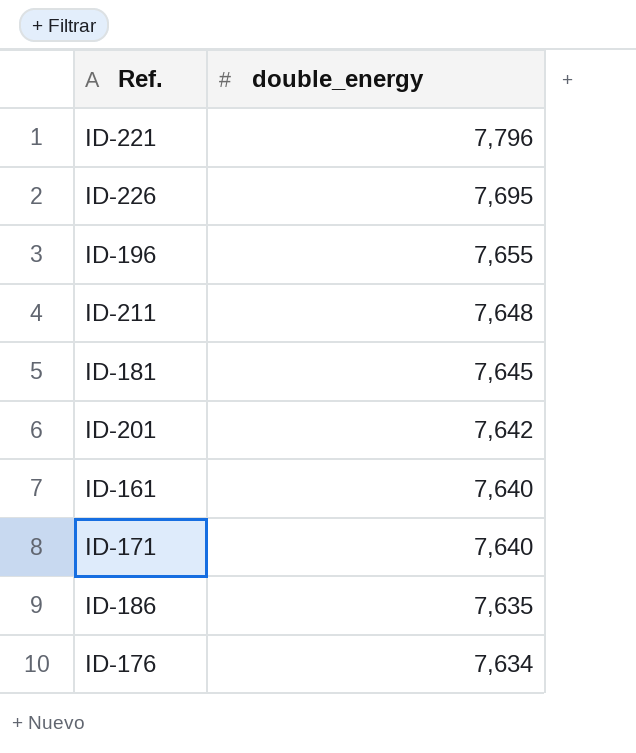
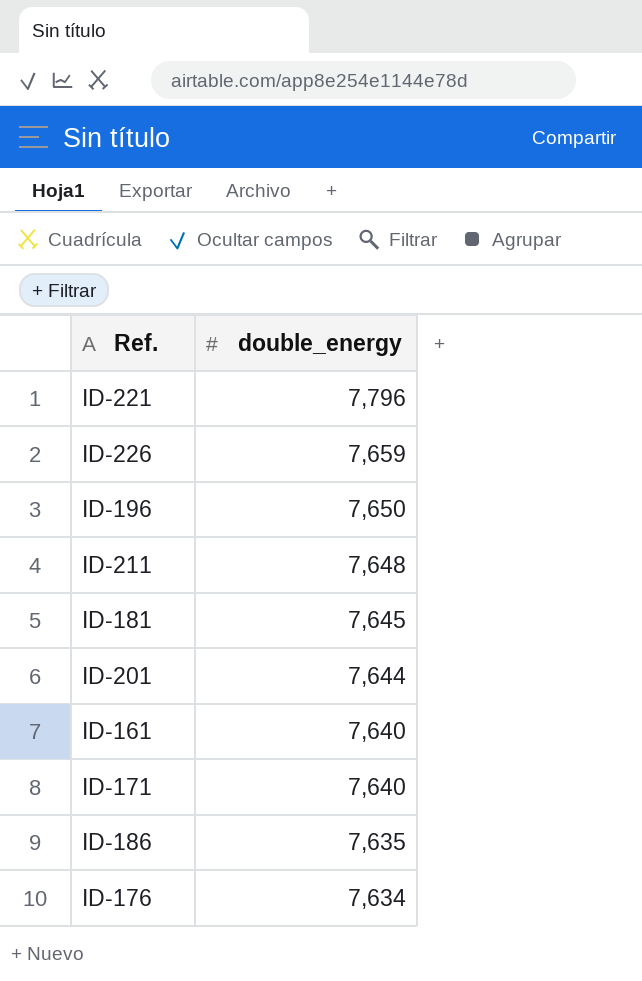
ID-226 | double_energy: 7,695 -> 7,659
ID-196 | double_energy: 7,655 -> 7,650
ID-201 | double_energy: 7,642 -> 7,644

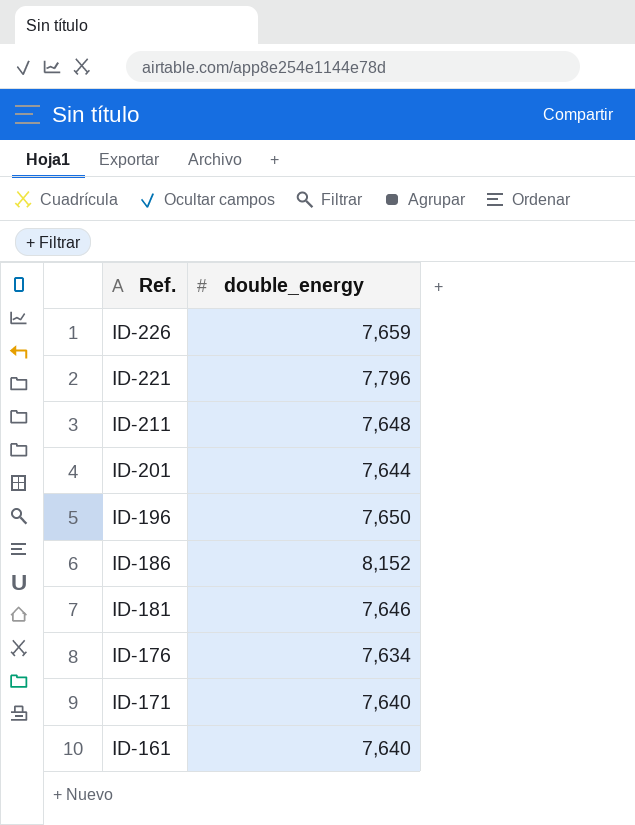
row order: double_energy descending -> Ref. descending
ID-186 | double_energy: 7,635 -> 8,152
ID-181 | double_energy: 7,645 -> 7,646

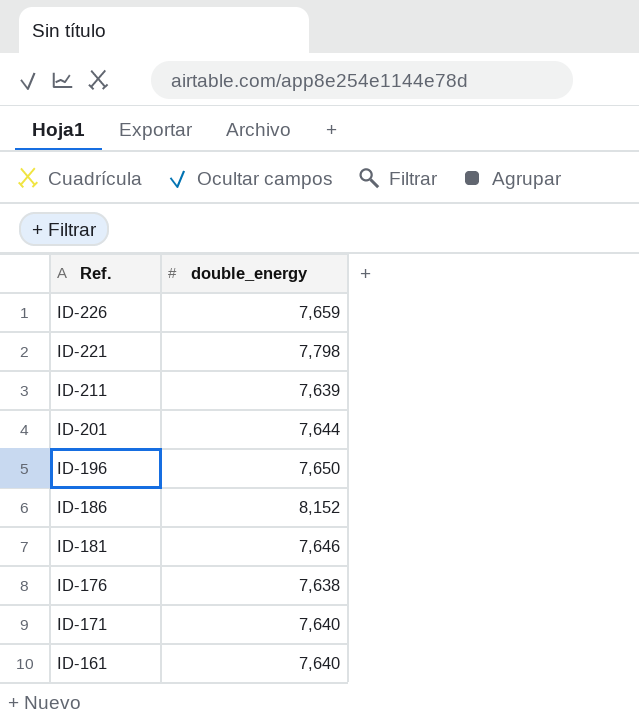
ID-221 | double_energy: 7,796 -> 7,798
ID-211 | double_energy: 7,648 -> 7,639
ID-176 | double_energy: 7,634 -> 7,638

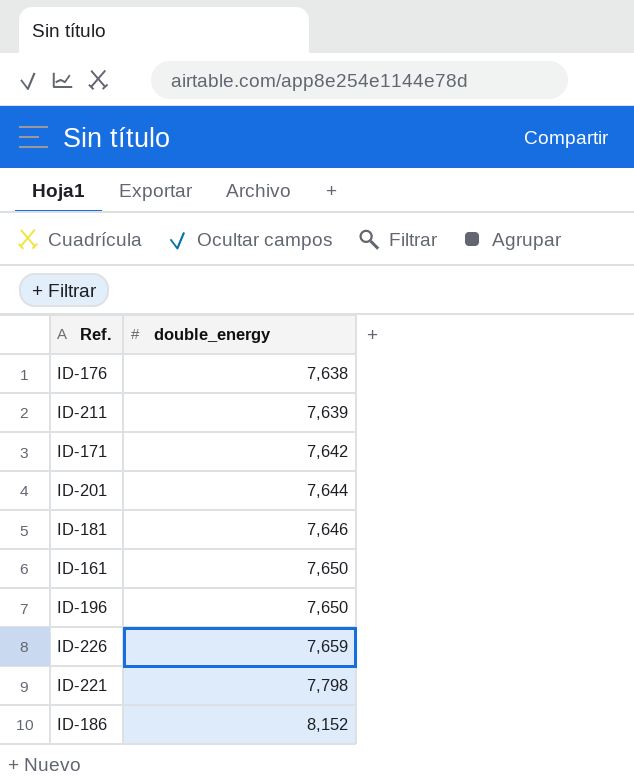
row order: Ref. descending -> double_energy ascending
ID-171 | double_energy: 7,640 -> 7,642
ID-161 | double_energy: 7,640 -> 7,650

